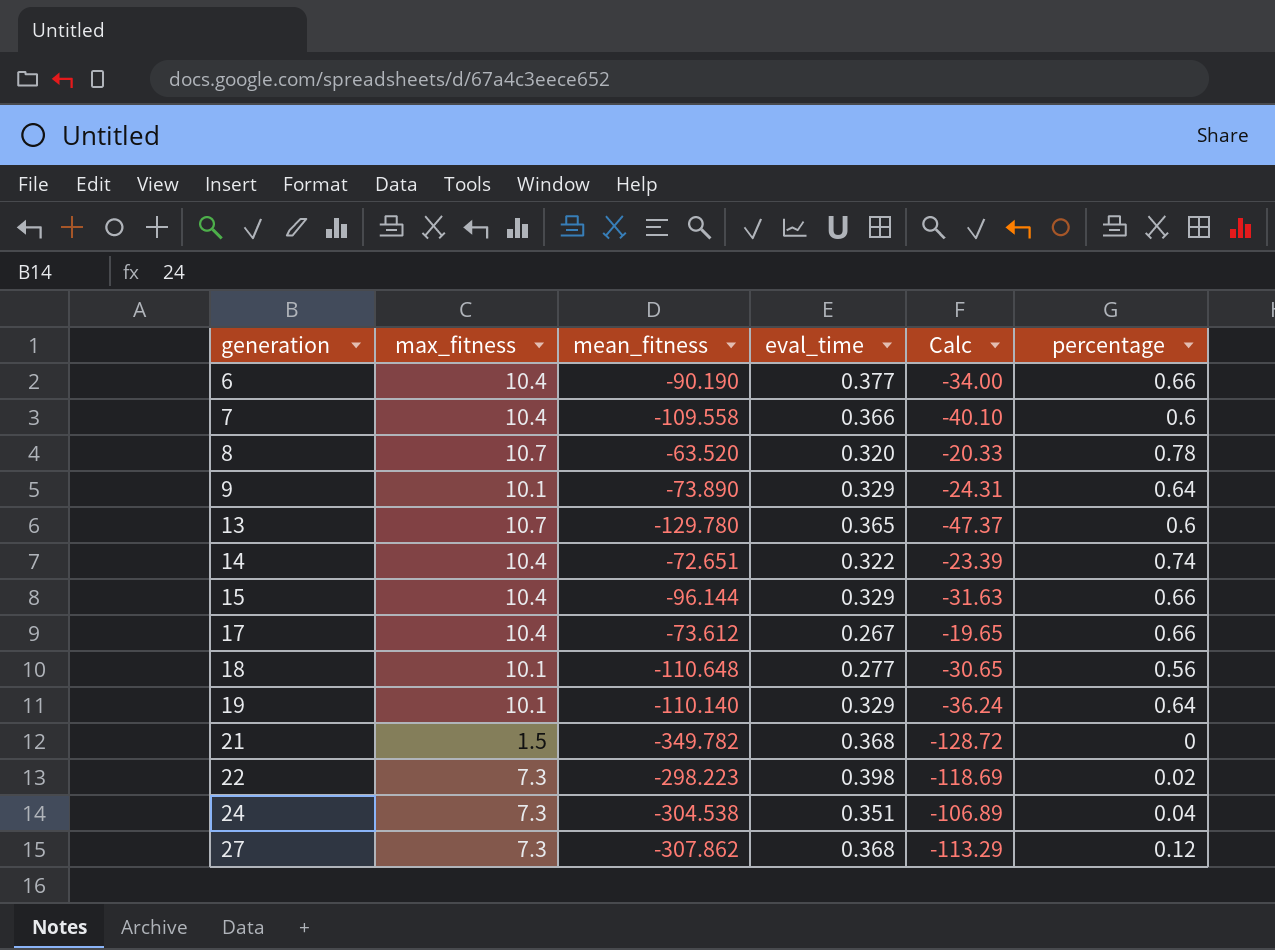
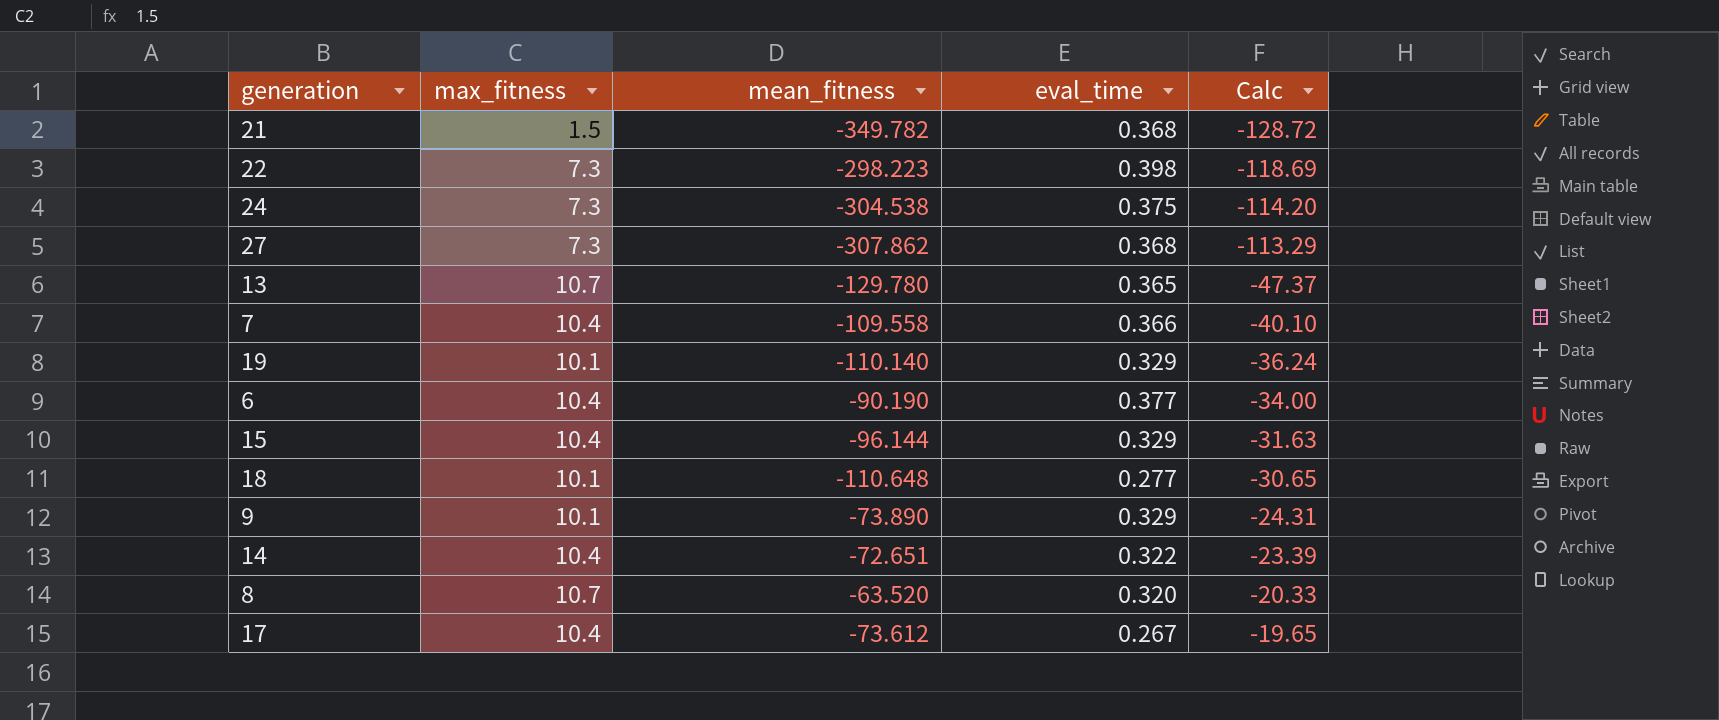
row order: generation ascending -> Calc ascending
column percentage | position: 6 -> none
24 | eval_time: 0.351 -> 0.375
24 | Calc: -106.89 -> -114.20

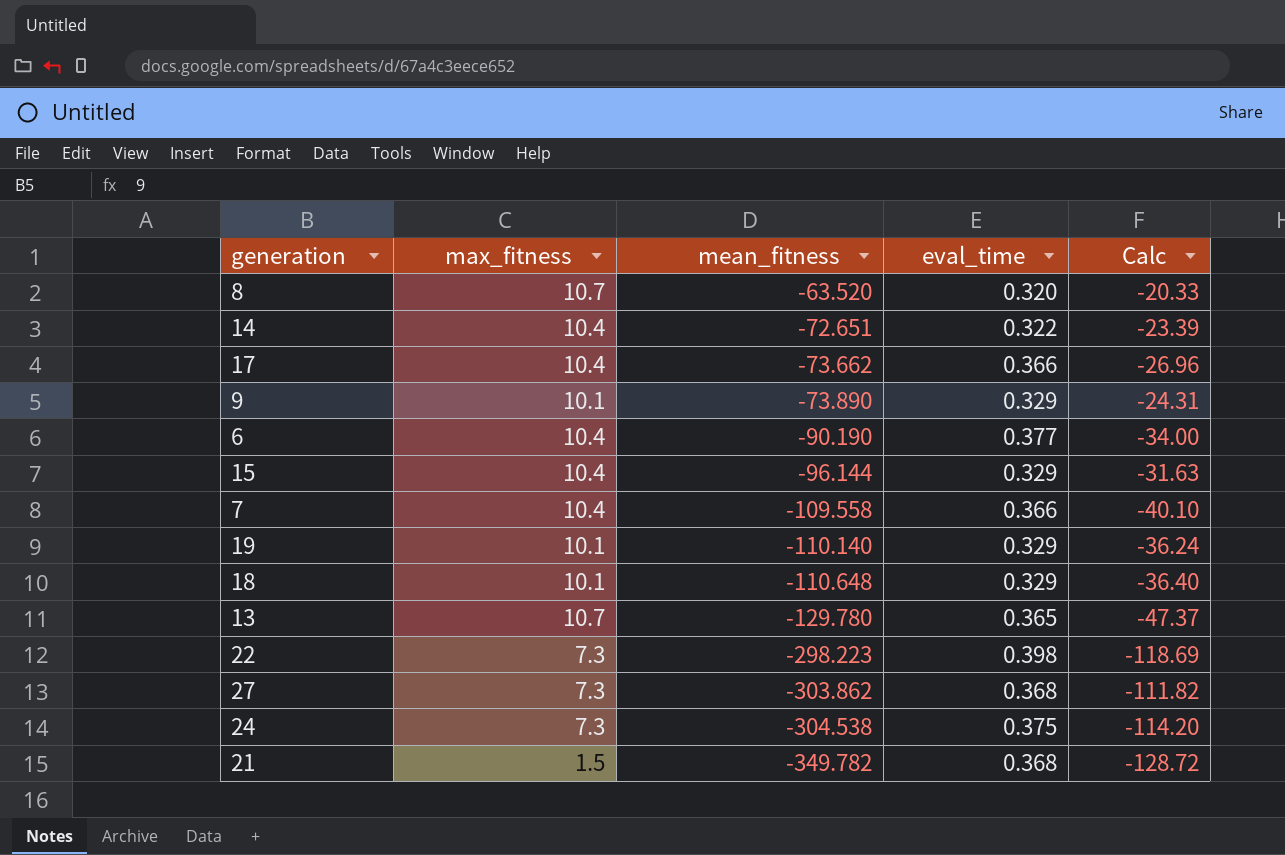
row order: Calc ascending -> mean_fitness descending
17 | mean_fitness: -73.612 -> -73.662
17 | eval_time: 0.267 -> 0.366
17 | Calc: -19.65 -> -26.96
18 | eval_time: 0.277 -> 0.329
18 | Calc: -30.65 -> -36.40
27 | mean_fitness: -307.862 -> -303.862
27 | Calc: -113.29 -> -111.82

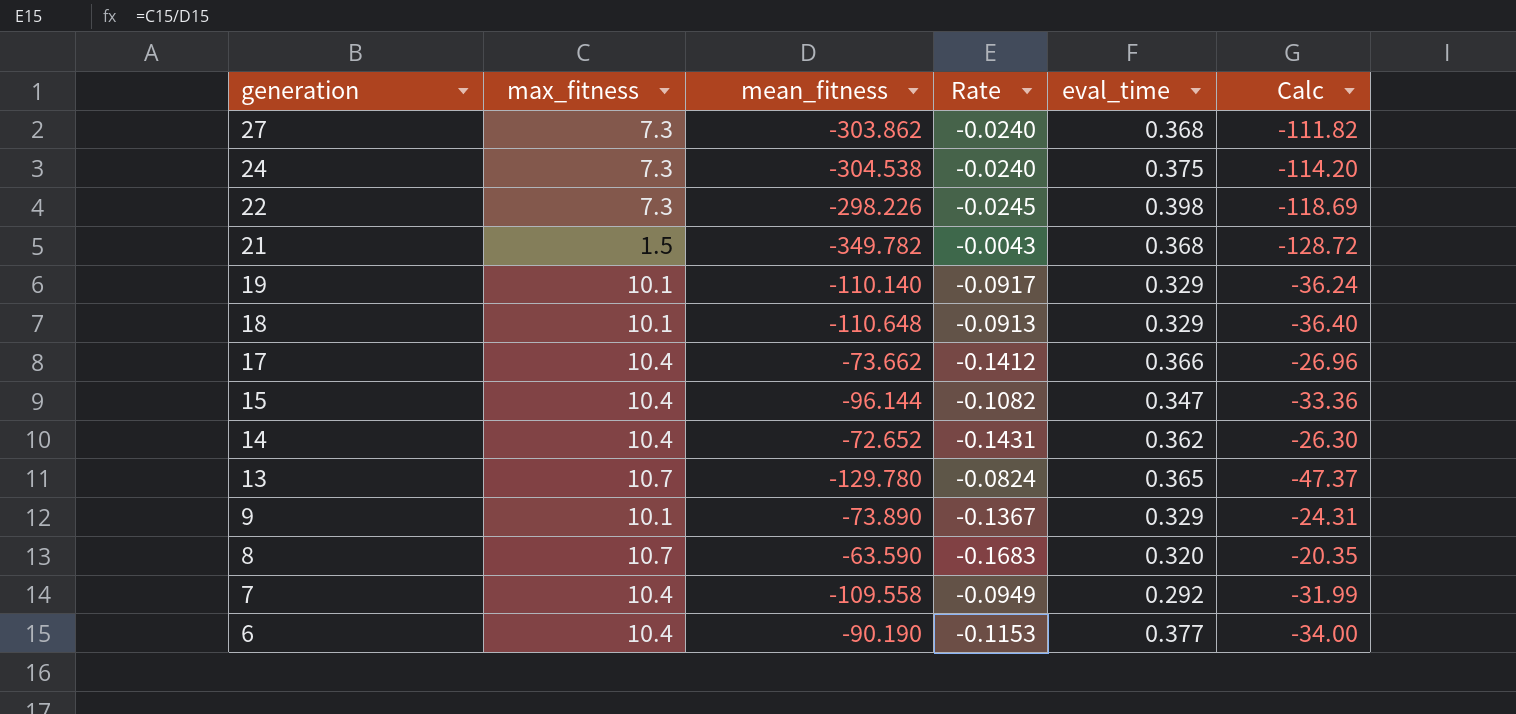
row order: mean_fitness descending -> generation descending
column Rate | formula: none -> [max_fitness] / [mean_fitness]
22 | mean_fitness: -298.223 -> -298.226
15 | eval_time: 0.329 -> 0.347
15 | Calc: -31.63 -> -33.36
14 | mean_fitness: -72.651 -> -72.652
14 | eval_time: 0.322 -> 0.362
14 | Calc: -23.39 -> -26.30
8 | mean_fitness: -63.520 -> -63.590
8 | Calc: -20.33 -> -20.35
7 | eval_time: 0.366 -> 0.292
7 | Calc: -40.10 -> -31.99

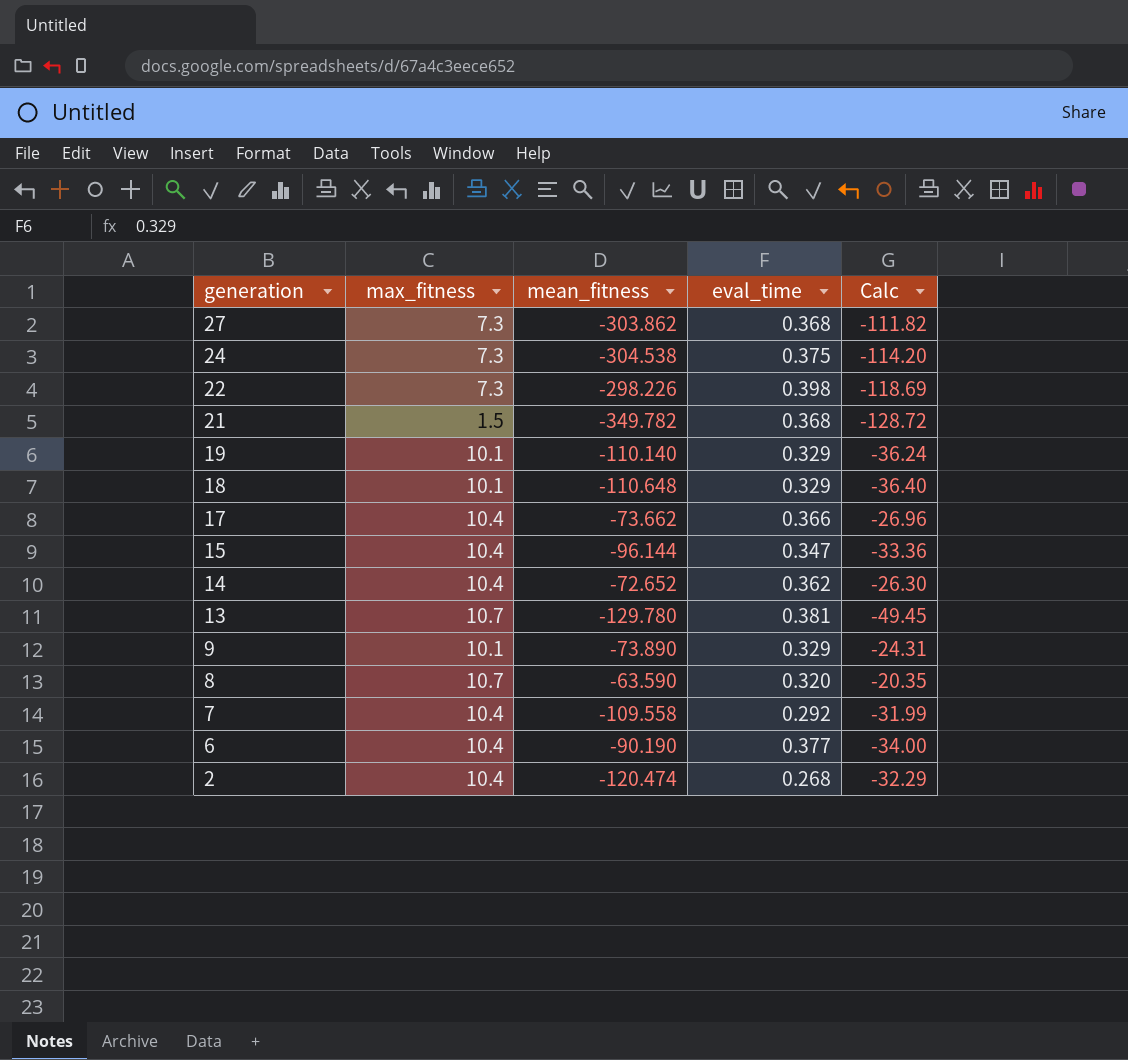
column Rate | formula: [max_fitness] / [mean_fitness] -> none
13 | eval_time: 0.365 -> 0.381
13 | Calc: -47.37 -> -49.45
row 2: none -> 10.4 | -120.474 | 0.268 | -32.29

